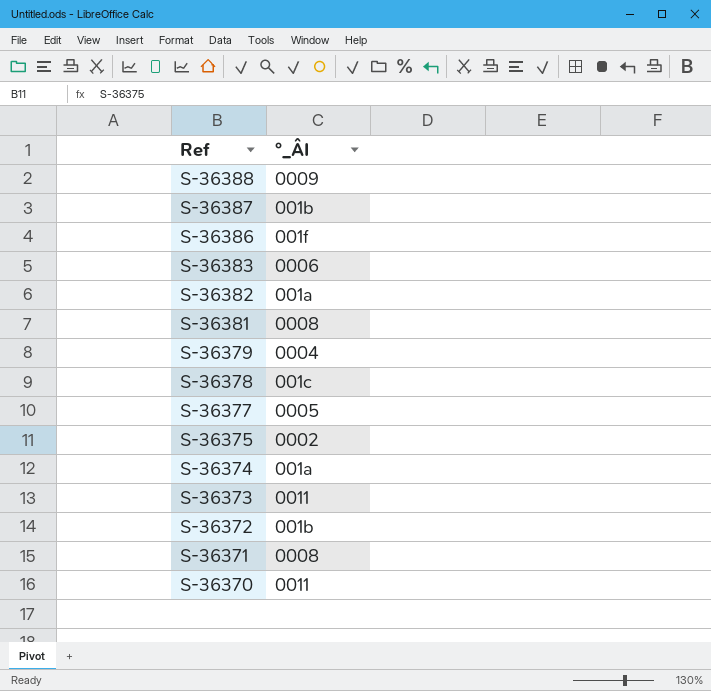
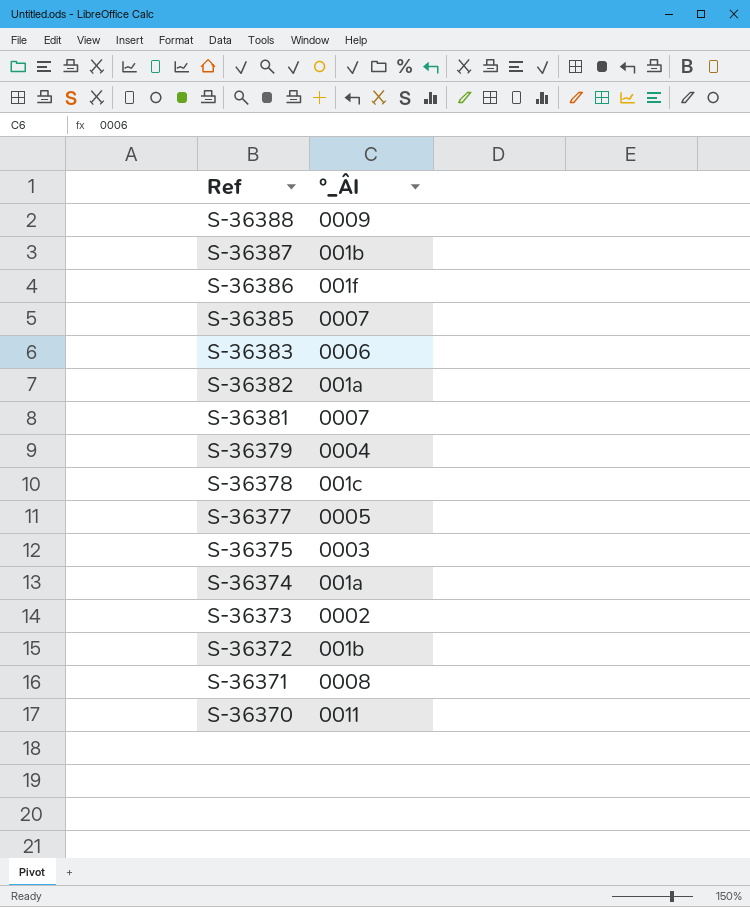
row S-36385: none -> 0007
S-36381 | °_ÂI: 0008 -> 0007
S-36375 | °_ÂI: 0002 -> 0003
S-36373 | °_ÂI: 0011 -> 0002

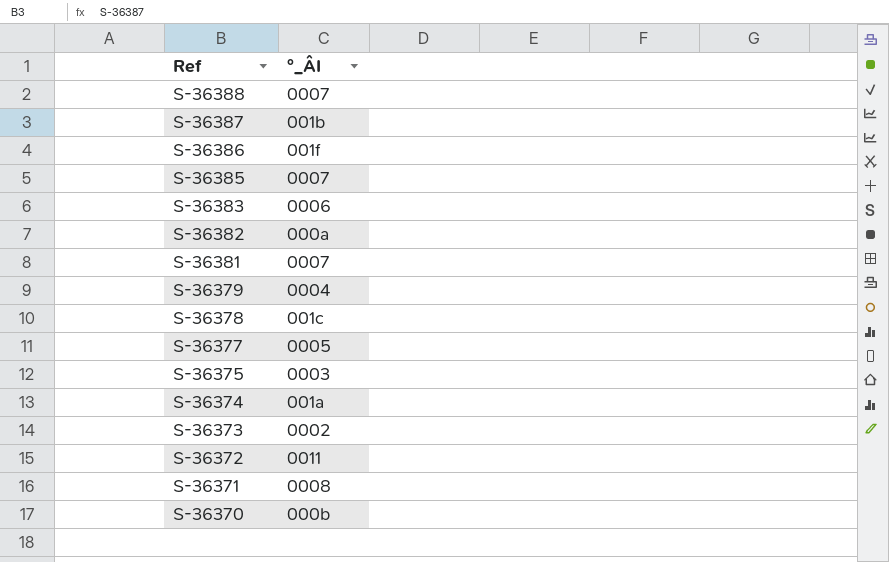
S-36388 | °_ÂI: 0009 -> 0007
S-36382 | °_ÂI: 001a -> 000a
S-36372 | °_ÂI: 001b -> 0011
S-36370 | °_ÂI: 0011 -> 000b

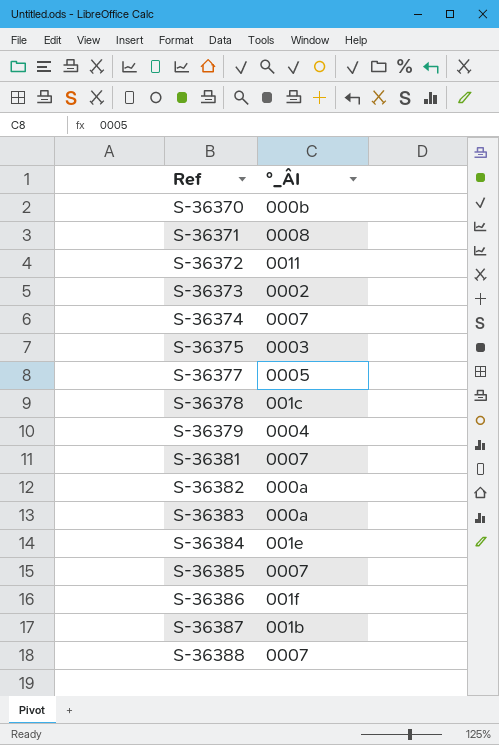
row order: Ref descending -> Ref ascending
S-36374 | °_ÂI: 001a -> 0007
S-36383 | °_ÂI: 0006 -> 000a
row S-36384: none -> 001e

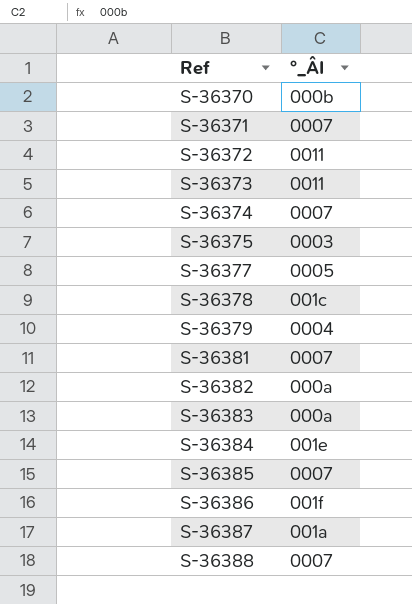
S-36371 | °_ÂI: 0008 -> 0007
S-36373 | °_ÂI: 0002 -> 0011
S-36387 | °_ÂI: 001b -> 001a

